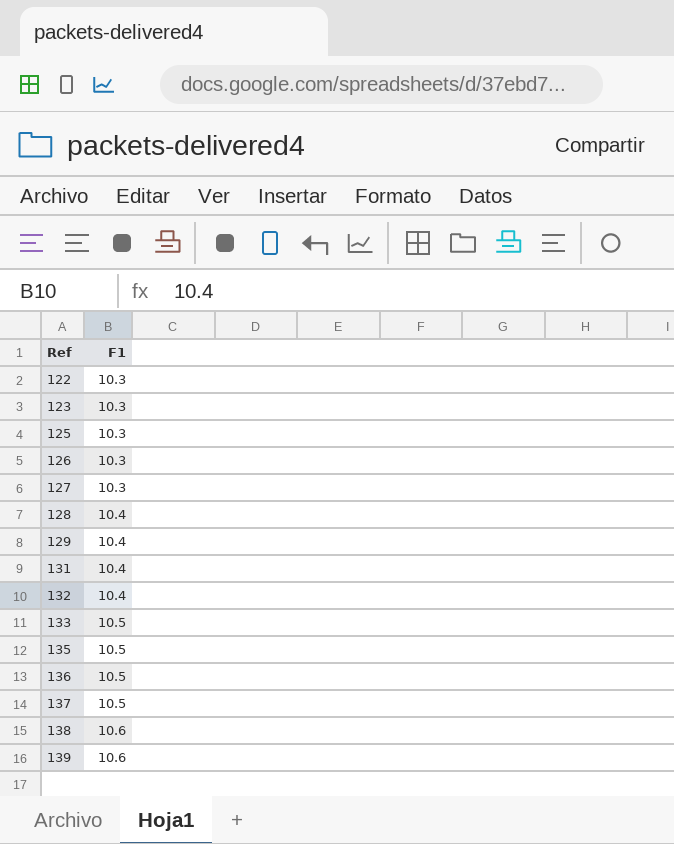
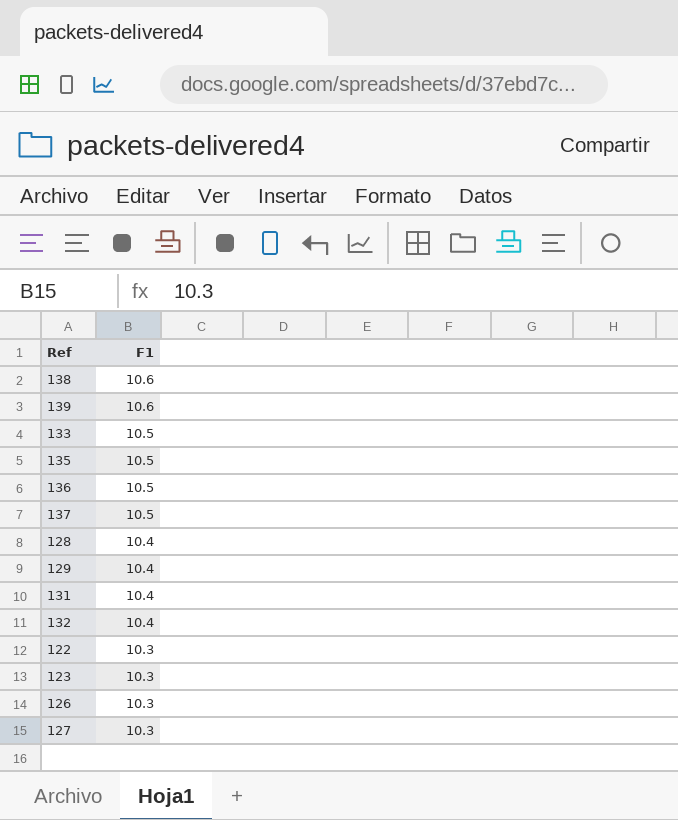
row order: Ref ascending -> F1 descending
row 125: 10.3 -> none

